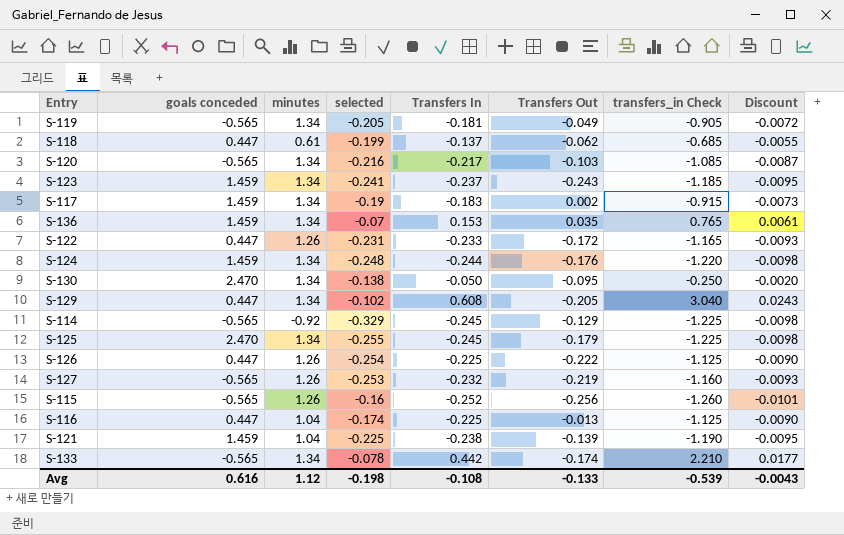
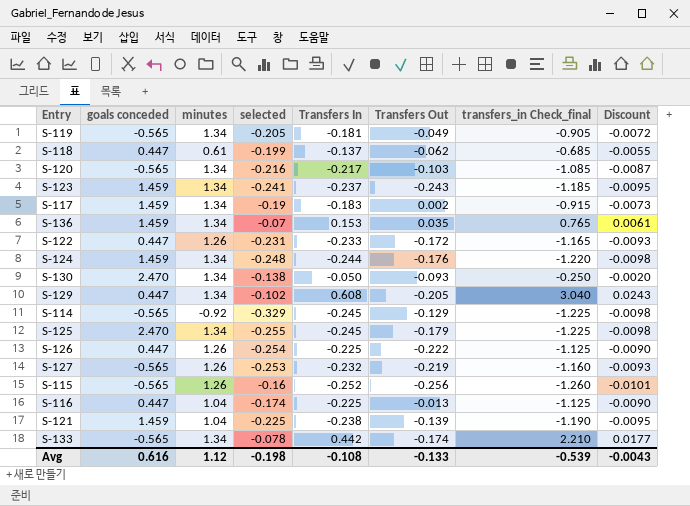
column name: transfers_in Check -> transfers_in Check_final
S-130 | Transfers Out: -0.095 -> -0.093

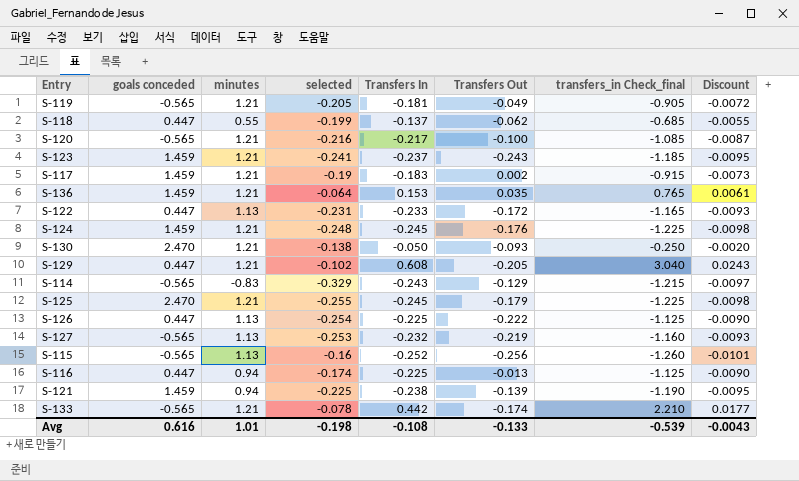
S-119 | minutes: 1.34 -> 1.21
S-118 | minutes: 0.61 -> 0.55
S-120 | minutes: 1.34 -> 1.21
S-120 | Transfers Out: -0.103 -> -0.100
S-123 | minutes: 1.34 -> 1.21
S-117 | minutes: 1.34 -> 1.21
S-136 | minutes: 1.34 -> 1.21
S-136 | selected: -0.07 -> -0.064
S-122 | minutes: 1.26 -> 1.13
S-124 | minutes: 1.34 -> 1.21
S-124 | Transfers In: -0.244 -> -0.245
S-124 | transfers_in Check_final: -1.220 -> -1.225
S-130 | minutes: 1.34 -> 1.21
S-129 | minutes: 1.34 -> 1.21
S-114 | minutes: -0.92 -> -0.83
S-114 | Transfers In: -0.245 -> -0.243
S-114 | transfers_in Check_final: -1.225 -> -1.215
S-114 | Discount: -0.0098 -> -0.0097
S-125 | minutes: 1.34 -> 1.21
S-126 | minutes: 1.26 -> 1.13
S-127 | minutes: 1.26 -> 1.13
S-115 | minutes: 1.26 -> 1.13
S-116 | minutes: 1.04 -> 0.94
S-121 | minutes: 1.04 -> 0.94
S-133 | minutes: 1.34 -> 1.21
Avg | minutes: 1.12 -> 1.01

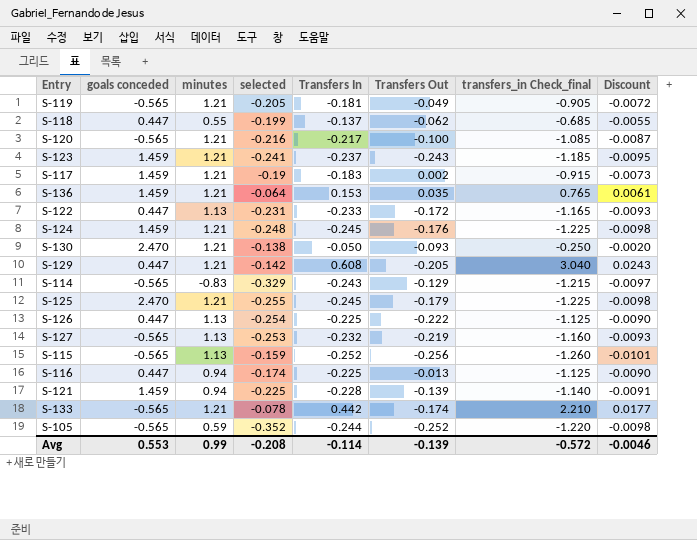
S-129 | selected: -0.102 -> -0.142
S-115 | selected: -0.16 -> -0.159
S-121 | Transfers In: -0.238 -> -0.228
S-121 | transfers_in Check_final: -1.190 -> -1.140
S-121 | Discount: -0.0095 -> -0.0091
row S-105: none -> -0.565 | 0.59 | -0.352 | -0.244 | -0.252 | -1.220 | -0.0098
Avg | goals conceded: 0.616 -> 0.553
Avg | minutes: 1.01 -> 0.99
Avg | selected: -0.198 -> -0.208
Avg | Transfers In: -0.108 -> -0.114
Avg | Transfers Out: -0.133 -> -0.139
Avg | transfers_in Check_final: -0.539 -> -0.572
Avg | Discount: -0.0043 -> -0.0046

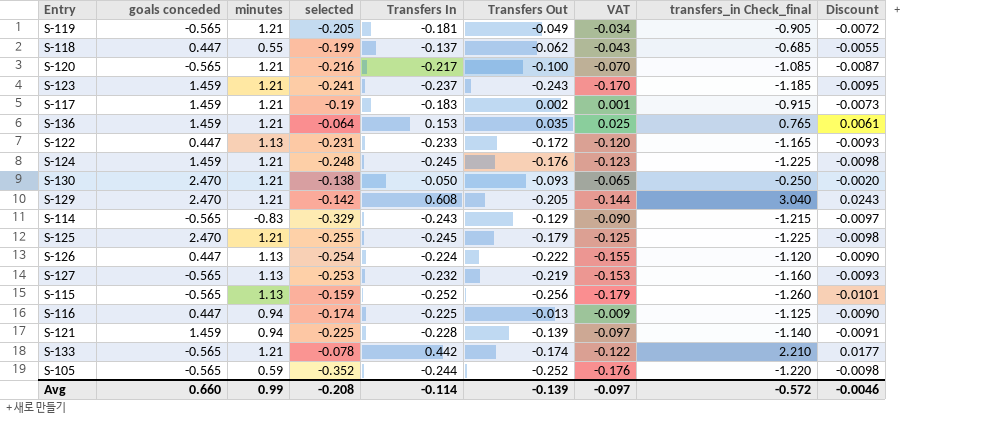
column VAT | formula: none -> [Transfers Out] * 0.7
S-129 | goals conceded: 0.447 -> 2.470
S-126 | Transfers In: -0.225 -> -0.224
S-126 | transfers_in Check_final: -1.125 -> -1.120
Avg | goals conceded: 0.553 -> 0.660

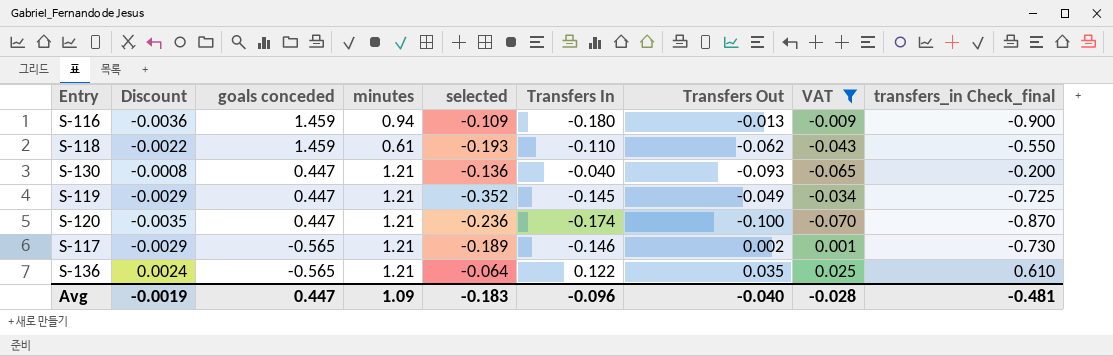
filter: none -> VAT >= -0.070
row order: none -> goals conceded descending
column Discount | formula: [Transfers In] * 0.04 -> [Transfers In] * 0.02
column Discount | position: 9 -> 2
S-116 | goals conceded: 0.447 -> 1.459
S-116 | selected: -0.174 -> -0.109
S-116 | Transfers In: -0.225 -> -0.180
S-116 | transfers_in Check_final: -1.125 -> -0.900
S-118 | goals conceded: 0.447 -> 1.459
S-118 | minutes: 0.55 -> 0.61
S-118 | selected: -0.199 -> -0.193
S-118 | Transfers In: -0.137 -> -0.110
S-118 | transfers_in Check_final: -0.685 -> -0.550
S-130 | goals conceded: 2.470 -> 0.447
S-130 | selected: -0.138 -> -0.136
S-130 | Transfers In: -0.050 -> -0.040
S-130 | transfers_in Check_final: -0.250 -> -0.200
S-119 | goals conceded: -0.565 -> 0.447
S-119 | selected: -0.205 -> -0.352
S-119 | Transfers In: -0.181 -> -0.145
S-119 | transfers_in Check_final: -0.905 -> -0.725
S-120 | goals conceded: -0.565 -> 0.447
S-120 | selected: -0.216 -> -0.236
S-120 | Transfers In: -0.217 -> -0.174
S-120 | transfers_in Check_final: -1.085 -> -0.870
S-117 | goals conceded: 1.459 -> -0.565
S-117 | selected: -0.19 -> -0.189
S-117 | Transfers In: -0.183 -> -0.146
S-117 | transfers_in Check_final: -0.915 -> -0.730
S-136 | goals conceded: 1.459 -> -0.565
S-136 | Transfers In: 0.153 -> 0.122
S-136 | transfers_in Check_final: 0.765 -> 0.610
Avg | Discount: -0.0046 -> -0.0019
Avg | goals conceded: 0.660 -> 0.447
Avg | minutes: 0.99 -> 1.09
Avg | selected: -0.208 -> -0.183
Avg | Transfers In: -0.114 -> -0.096
Avg | Transfers Out: -0.139 -> -0.040
Avg | VAT: -0.097 -> -0.028
Avg | transfers_in Check_final: -0.572 -> -0.481

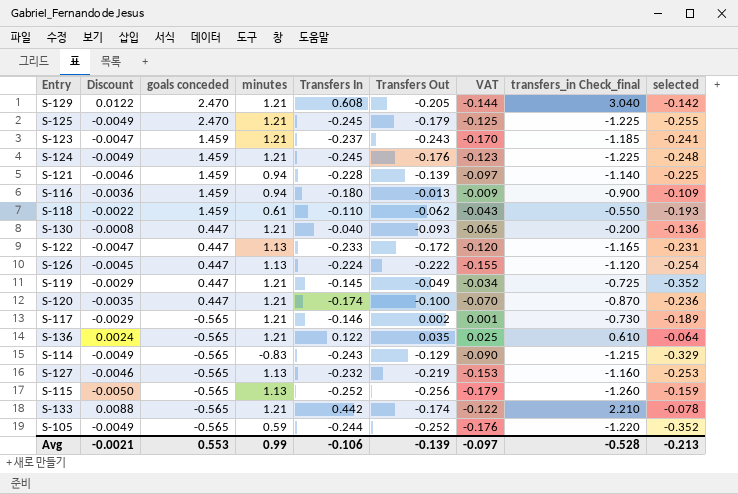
filter: VAT >= -0.070 -> none
column selected | position: 5 -> 9
Avg | Discount: -0.0019 -> -0.0021
Avg | goals conceded: 0.447 -> 0.553
Avg | minutes: 1.09 -> 0.99
Avg | Transfers In: -0.096 -> -0.106
Avg | Transfers Out: -0.040 -> -0.139
Avg | VAT: -0.028 -> -0.097
Avg | transfers_in Check_final: -0.481 -> -0.528
Avg | selected: -0.183 -> -0.213

